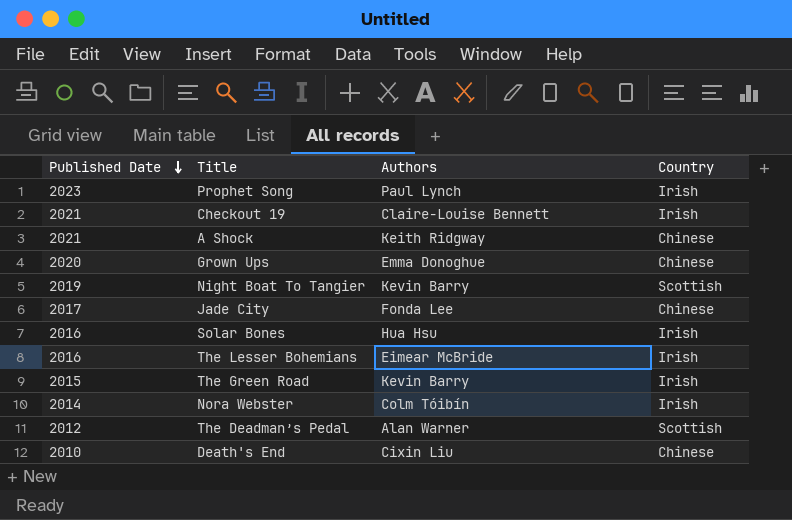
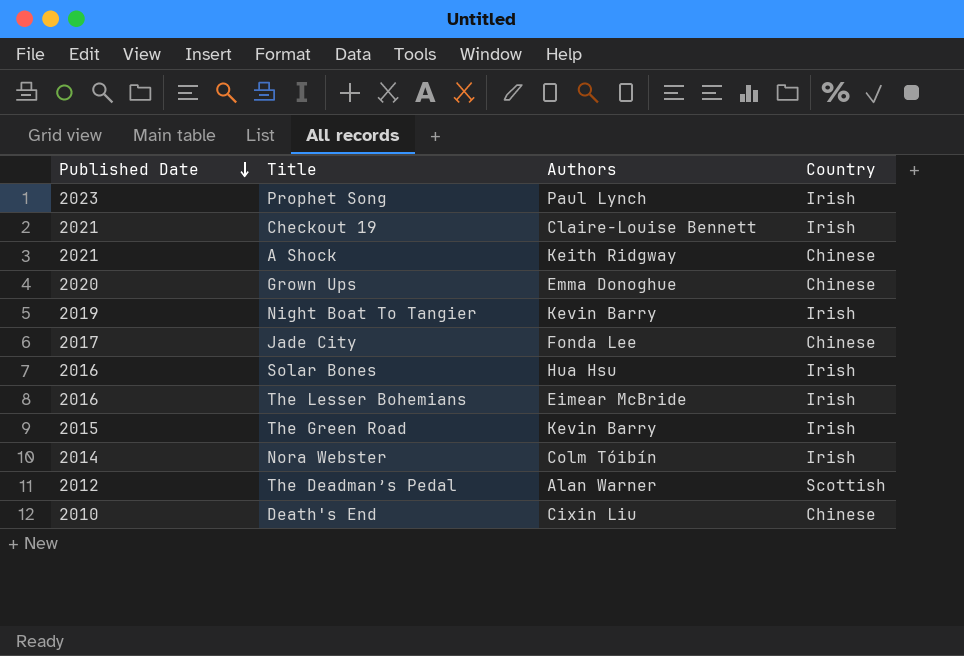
Night Boat To Tangier | Country: Scottish -> Irish

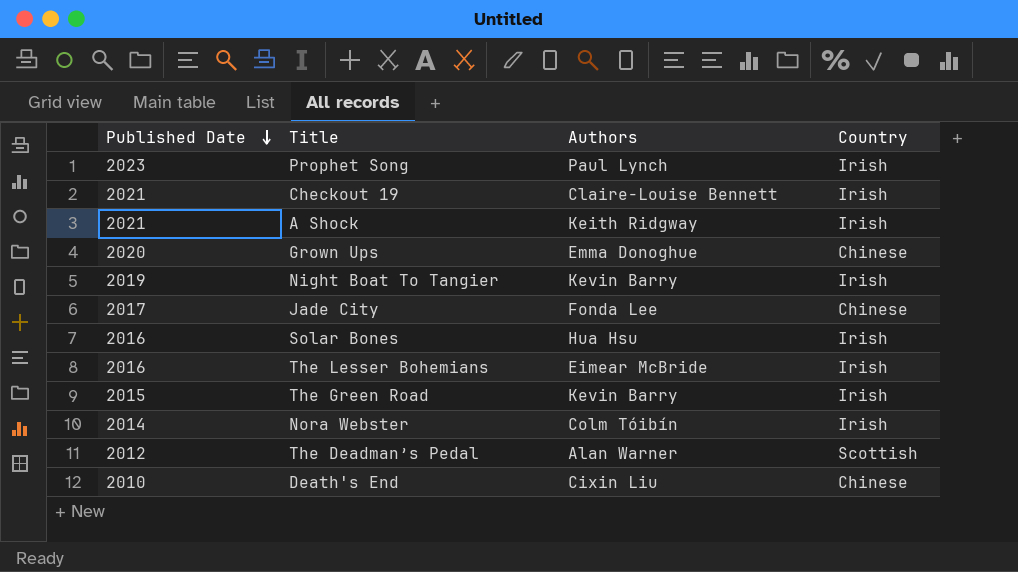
A Shock | Country: Chinese -> Irish

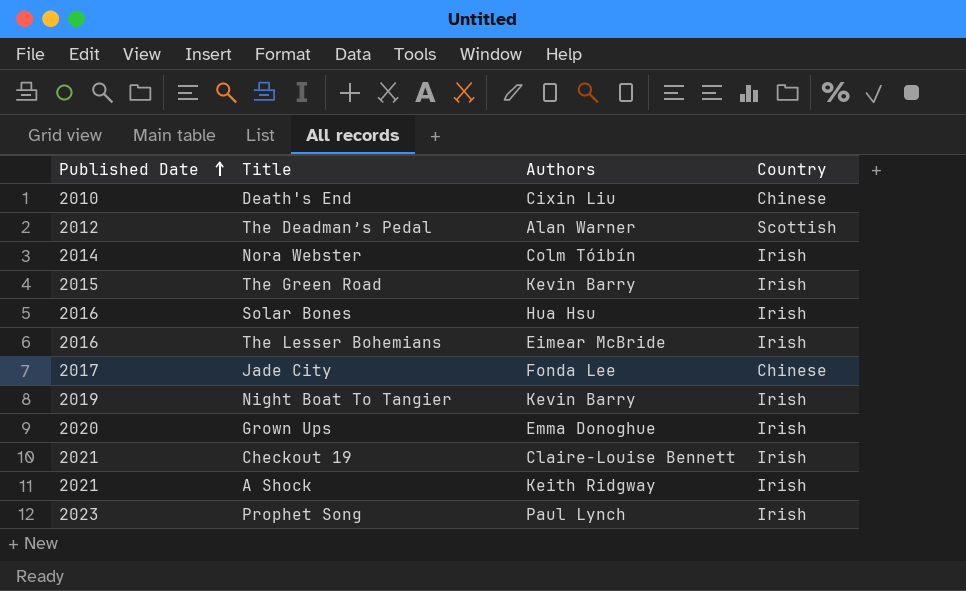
row order: Published Date descending -> Published Date ascending
Grown Ups | Country: Chinese -> Irish

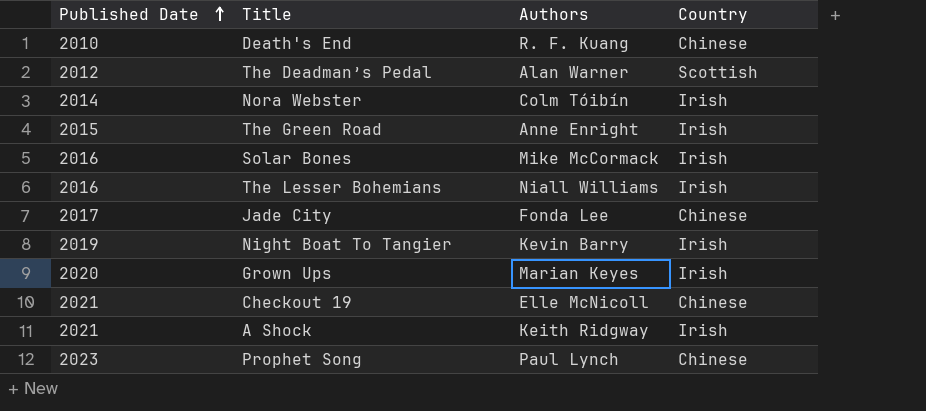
Death's End | Authors: Cixin Liu -> R. F. Kuang
The Green Road | Authors: Kevin Barry -> Anne Enright
Solar Bones | Authors: Hua Hsu -> Mike McCormack
The Lesser Bohemians | Authors: Eimear McBride -> Niall Williams
Grown Ups | Authors: Emma Donoghue -> Marian Keyes
Checkout 19 | Authors: Claire-Louise Bennett -> Elle McNicoll
Checkout 19 | Country: Irish -> Chinese
Prophet Song | Country: Irish -> Chinese

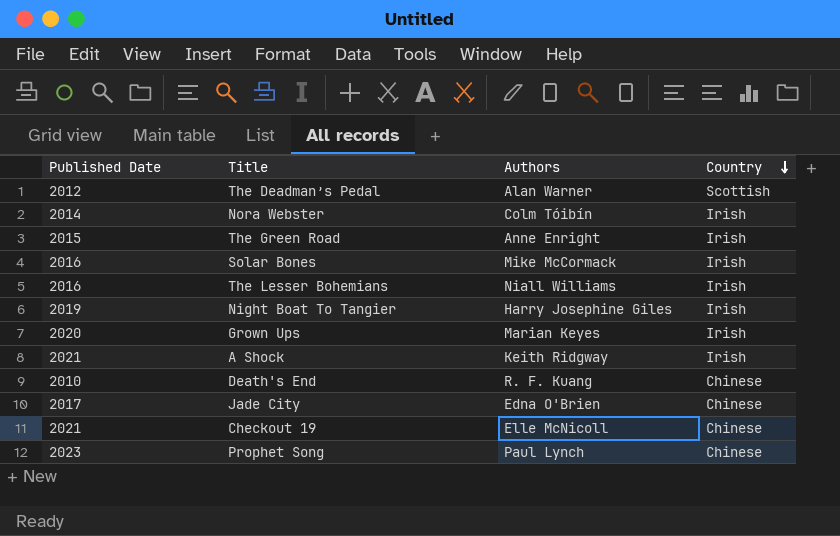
row order: Published Date ascending -> Country descending
Night Boat To Tangier | Authors: Kevin Barry -> Harry Josephine Giles
Jade City | Authors: Fonda Lee -> Edna O'Brien

